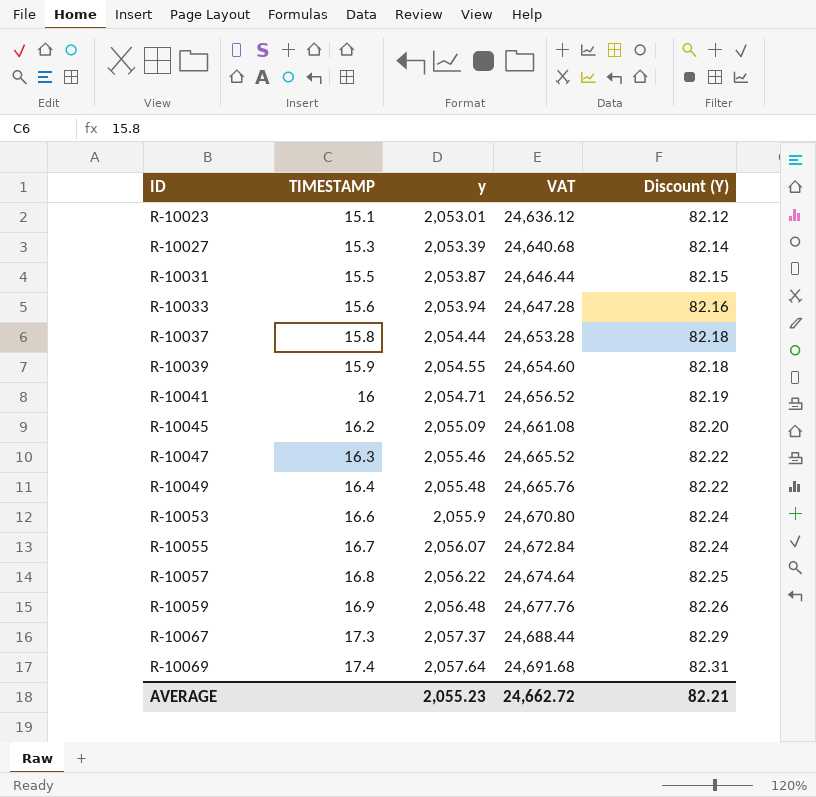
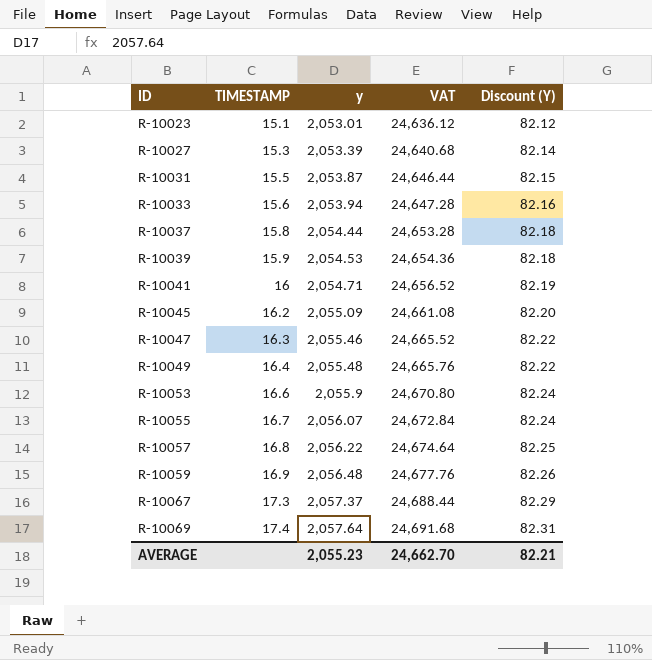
R-10039 | y: 2,054.55 -> 2,054.53
R-10039 | VAT: 24,654.60 -> 24,654.36
AVERAGE | VAT: 24,662.72 -> 24,662.70

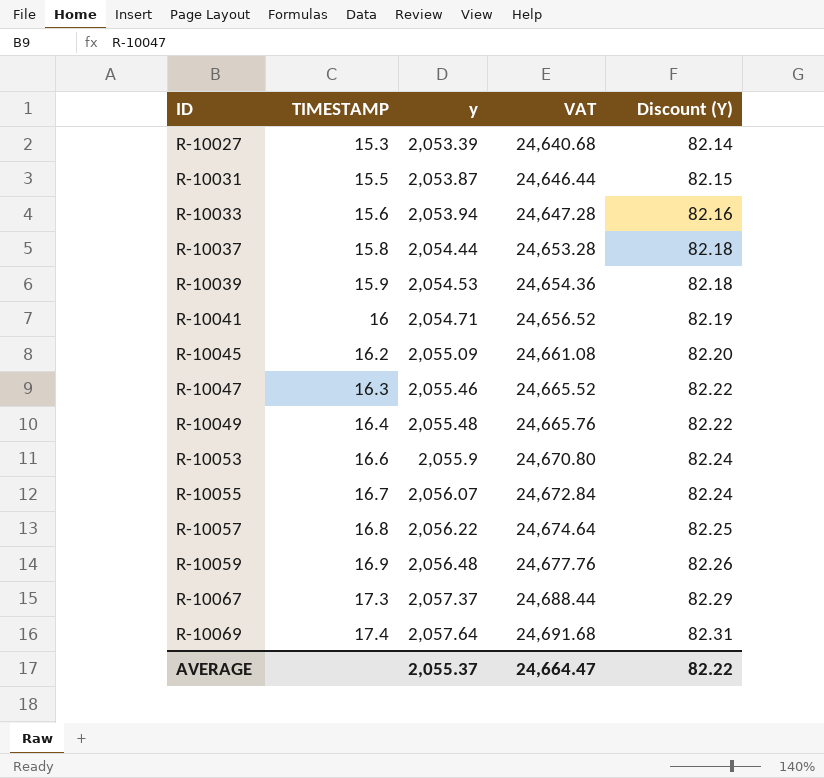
row R-10023: 15.1 | 2,053.01 | 24,636.12 | 82.12 -> none
AVERAGE | y: 2,055.23 -> 2,055.37
AVERAGE | VAT: 24,662.70 -> 24,664.47
AVERAGE | Discount (Y): 82.21 -> 82.22

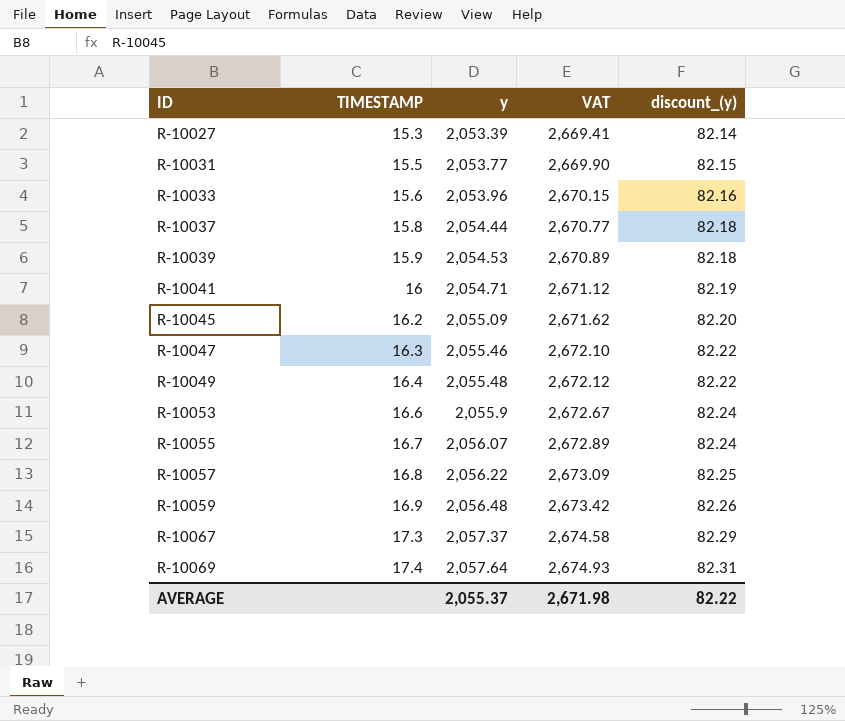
column VAT | formula: [y] * 12 -> [y] * 1.3
column name: Discount (Y) -> discount_(y)
R-10031 | y: 2,053.87 -> 2,053.77
R-10033 | y: 2,053.94 -> 2,053.96
AVERAGE | VAT: 24,664.47 -> 2,671.98

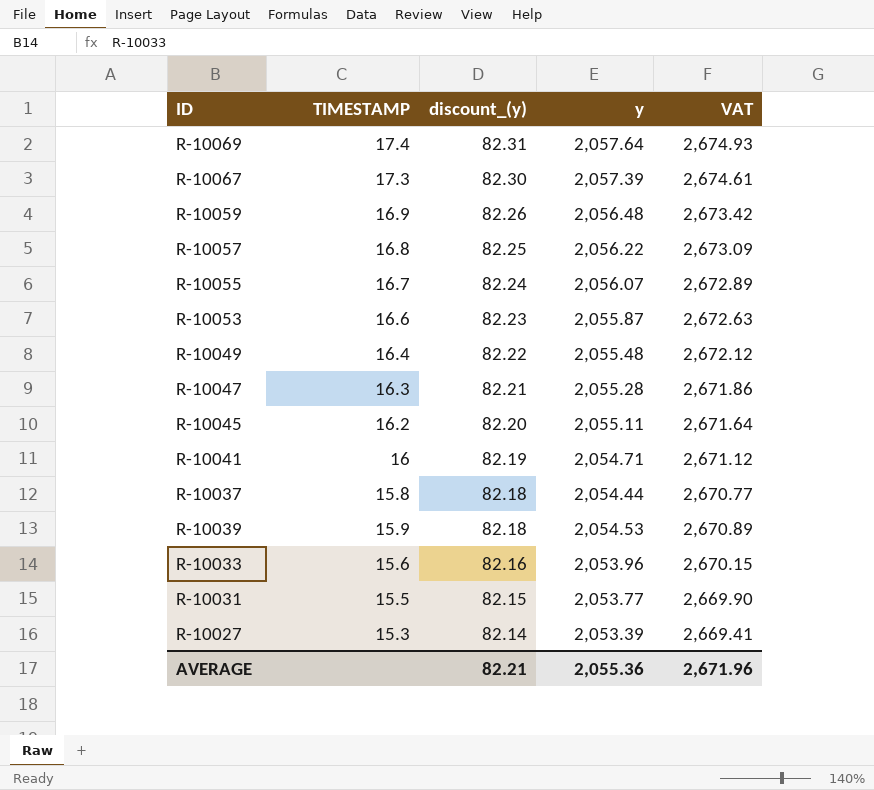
row order: ID ascending -> discount_(y) descending
column discount_(y) | position: 5 -> 3
R-10067 | discount_(y): 82.29 -> 82.30
R-10067 | y: 2,057.37 -> 2,057.39
R-10067 | VAT: 2,674.58 -> 2,674.61
R-10053 | discount_(y): 82.24 -> 82.23
R-10053 | y: 2,055.9 -> 2,055.87
R-10053 | VAT: 2,672.67 -> 2,672.63
R-10047 | discount_(y): 82.22 -> 82.21
R-10047 | y: 2,055.46 -> 2,055.28
R-10047 | VAT: 2,672.10 -> 2,671.86
R-10045 | y: 2,055.09 -> 2,055.11
R-10045 | VAT: 2,671.62 -> 2,671.64
AVERAGE | discount_(y): 82.22 -> 82.21
AVERAGE | y: 2,055.37 -> 2,055.36
AVERAGE | VAT: 2,671.98 -> 2,671.96

